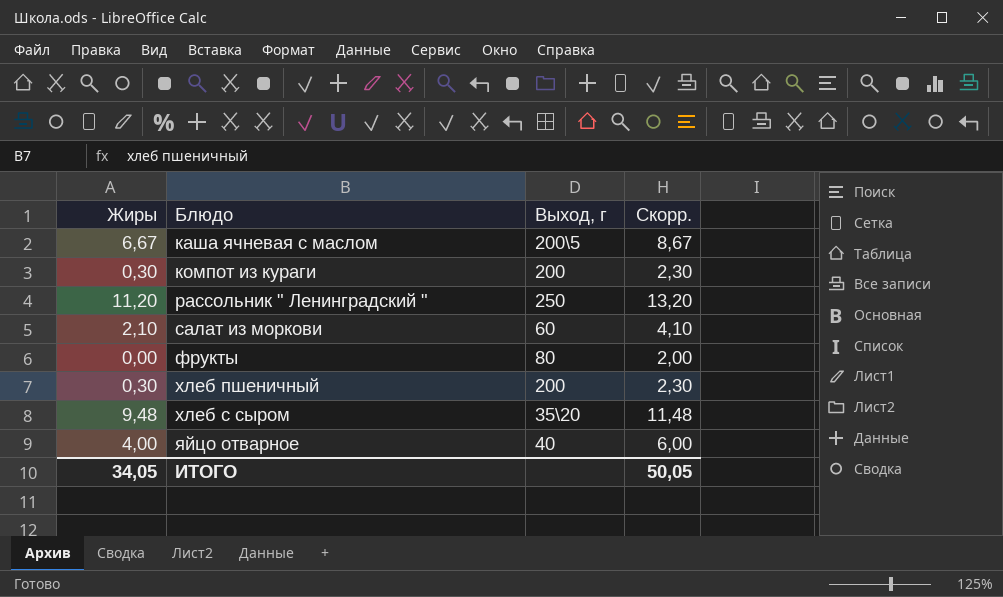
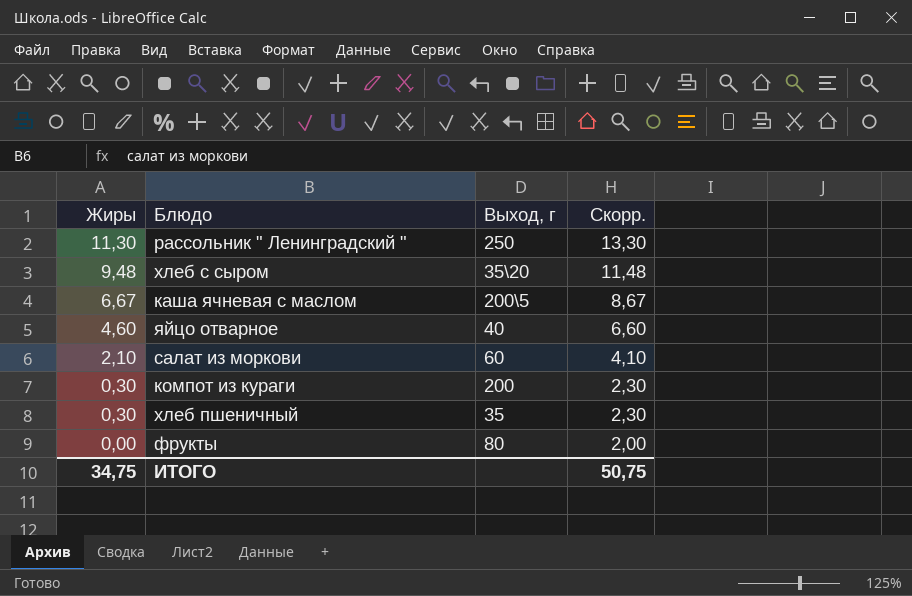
row order: Блюдо ascending -> Жиры descending
рассольник " Ленинградский " | Жиры: 11,20 -> 11,30
рассольник " Ленинградский " | Скорр.: 13,20 -> 13,30
яйцо отварное | Жиры: 4,00 -> 4,60
яйцо отварное | Скорр.: 6,00 -> 6,60
хлеб пшеничный | Выход, г: 200 -> 35
ИТОГО | Жиры: 34,05 -> 34,75
ИТОГО | Скорр.: 50,05 -> 50,75

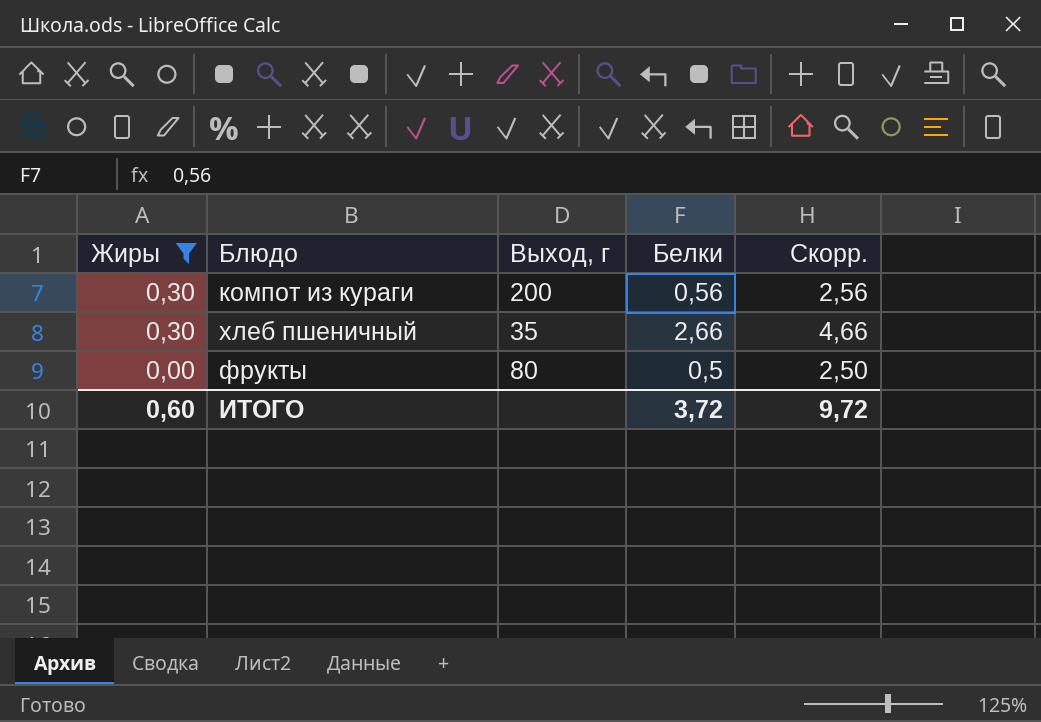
filter: none -> Жиры <= 0,30
column Белки | position: none -> 4
column Скорр. | formula: [Жиры] + 2 -> [Белки] + 2
ИТОГО | Жиры: 34,75 -> 0,60
ИТОГО | Скорр.: 50,75 -> 9,72

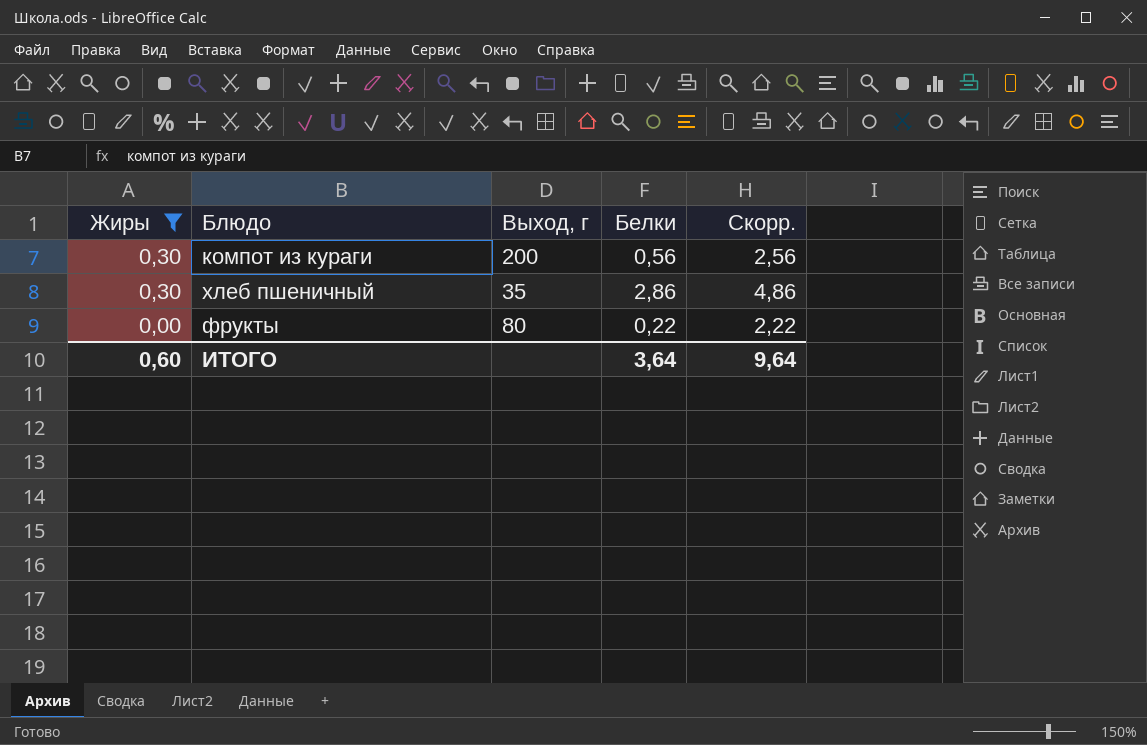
хлеб пшеничный | Белки: 2,66 -> 2,86
хлеб пшеничный | Скорр.: 4,66 -> 4,86
фрукты | Белки: 0,5 -> 0,22
фрукты | Скорр.: 2,50 -> 2,22
ИТОГО | Белки: 3,72 -> 3,64
ИТОГО | Скорр.: 9,72 -> 9,64

